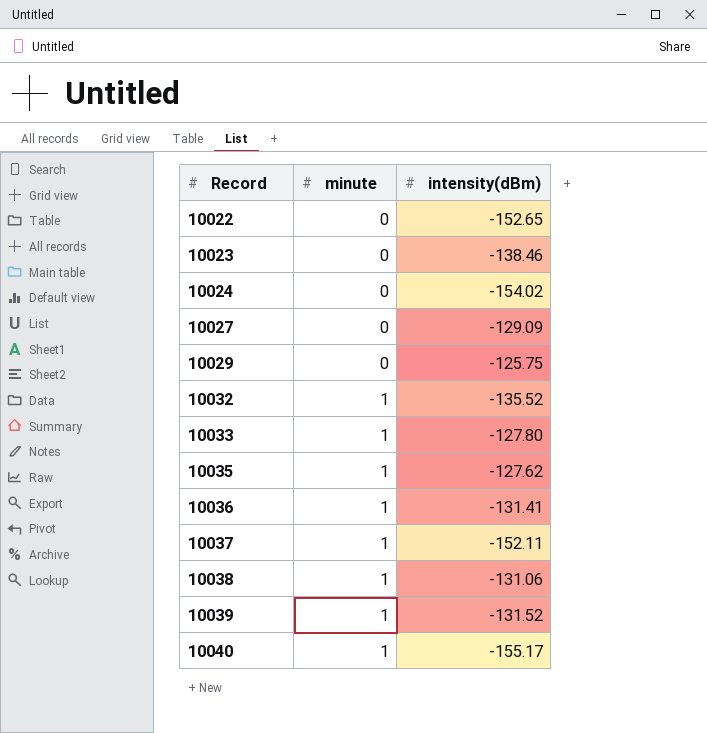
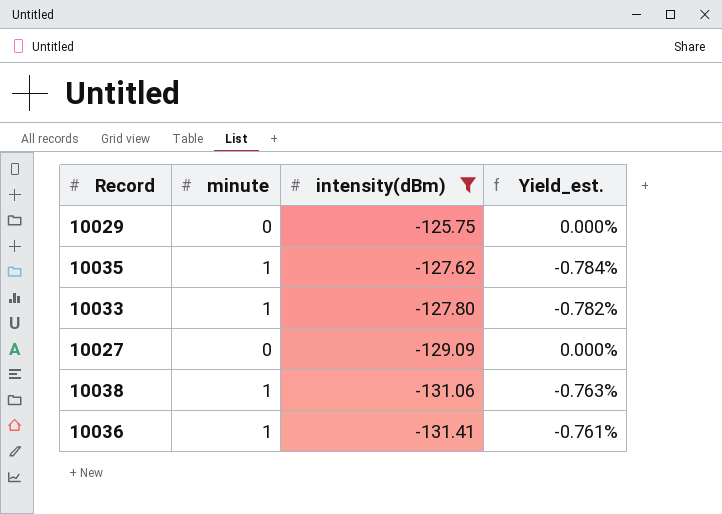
filter: none -> intensity(dBm) >= -131.41
row order: Record ascending -> intensity(dBm) descending
column Yield_est. | formula: none -> [minute] / [intensity(dBm)]

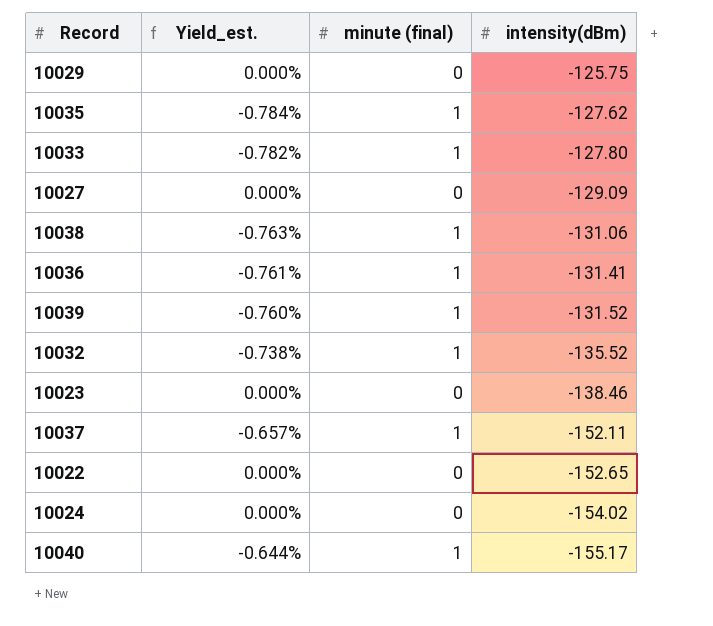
filter: intensity(dBm) >= -131.41 -> none
column Yield_est. | position: 4 -> 2
column name: minute -> minute (final)

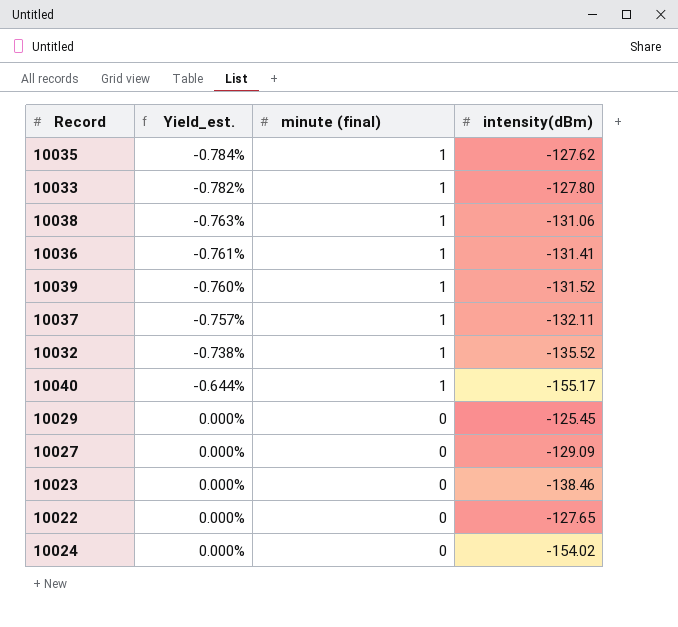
row order: intensity(dBm) descending -> Yield_est. ascending
10037 | Yield_est.: -0.657% -> -0.757%
10037 | intensity(dBm): -152.11 -> -132.11
10029 | intensity(dBm): -125.75 -> -125.45
10022 | intensity(dBm): -152.65 -> -127.65

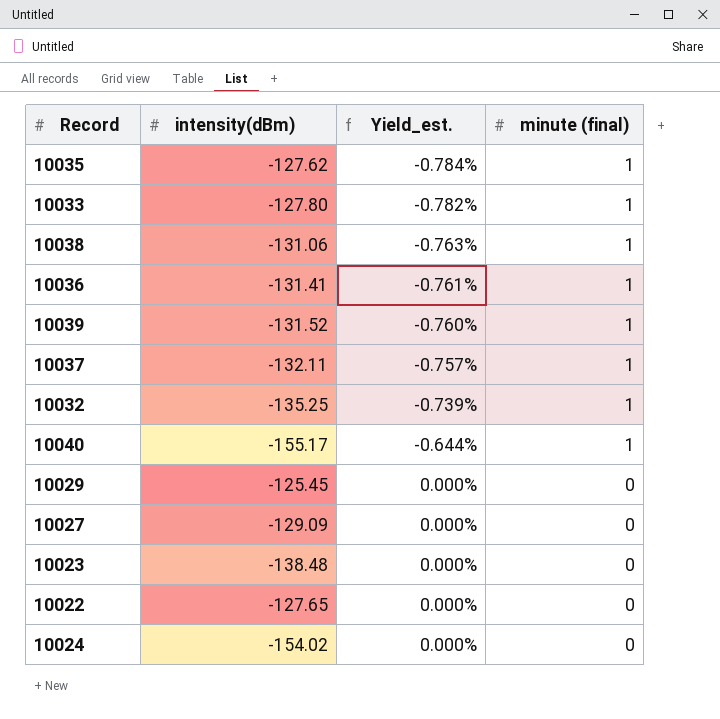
column intensity(dBm) | position: 4 -> 2
10032 | intensity(dBm): -135.52 -> -135.25
10032 | Yield_est.: -0.738% -> -0.739%
10023 | intensity(dBm): -138.46 -> -138.48

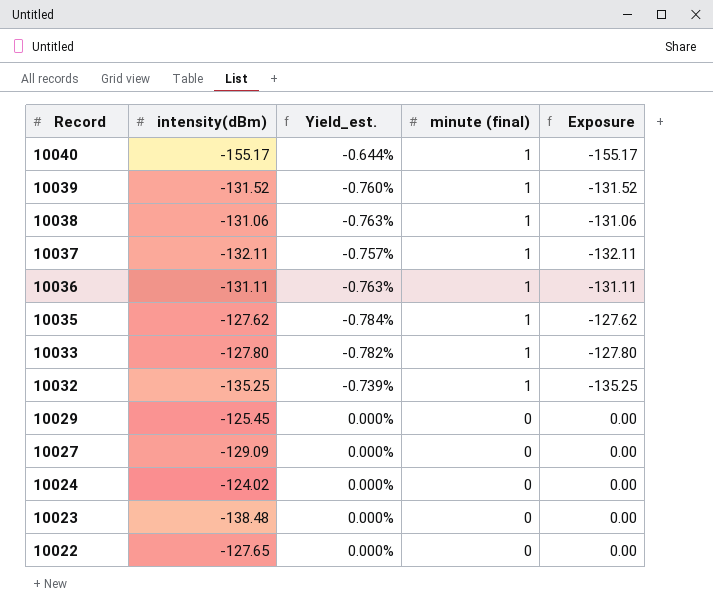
row order: Yield_est. ascending -> Record descending
column Exposure | formula: none -> [intensity(dBm)] * [minute (final)]
10036 | intensity(dBm): -131.41 -> -131.11
10036 | Yield_est.: -0.761% -> -0.763%
10024 | intensity(dBm): -154.02 -> -124.02

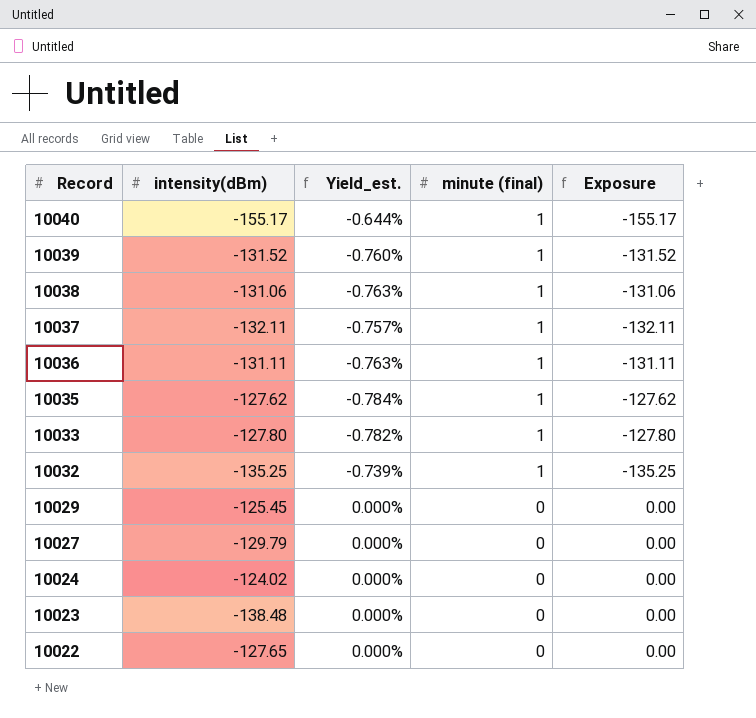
10027 | intensity(dBm): -129.09 -> -129.79

